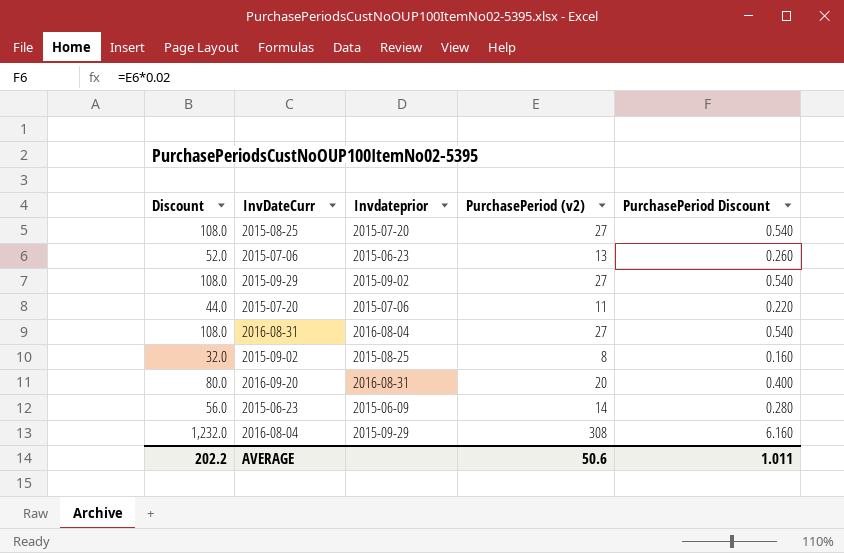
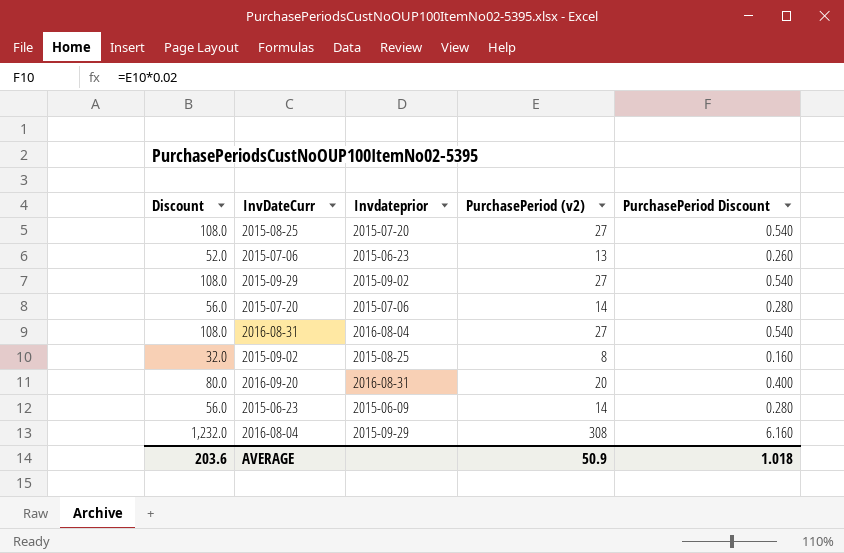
2015-07-20 | Discount: 44.0 -> 56.0
2015-07-20 | PurchasePeriod (v2): 11 -> 14
2015-07-20 | PurchasePeriod Discount: 0.220 -> 0.280
AVERAGE | Discount: 202.2 -> 203.6
AVERAGE | PurchasePeriod (v2): 50.6 -> 50.9
AVERAGE | PurchasePeriod Discount: 1.011 -> 1.018

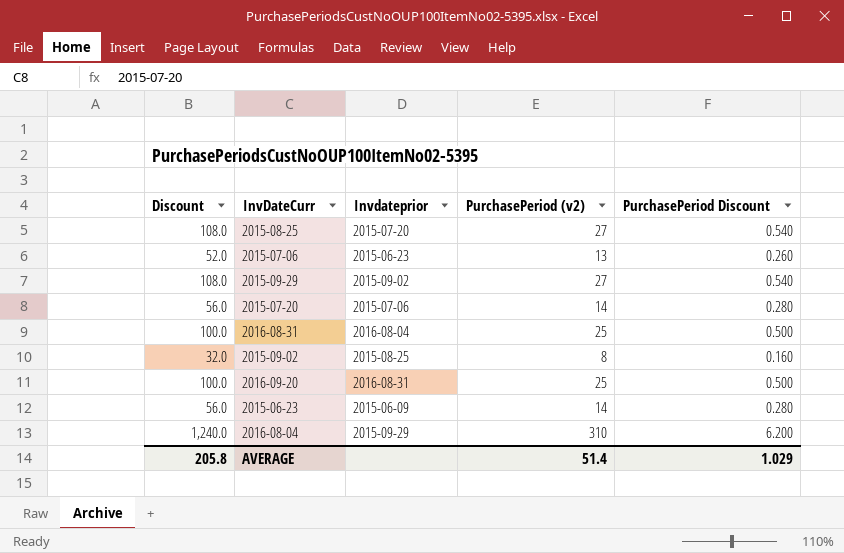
2016-08-31 | Discount: 108.0 -> 100.0
2016-08-31 | PurchasePeriod (v2): 27 -> 25
2016-08-31 | PurchasePeriod Discount: 0.540 -> 0.500
2016-09-20 | Discount: 80.0 -> 100.0
2016-09-20 | PurchasePeriod (v2): 20 -> 25
2016-09-20 | PurchasePeriod Discount: 0.400 -> 0.500
2016-08-04 | Discount: 1,232.0 -> 1,240.0
2016-08-04 | PurchasePeriod (v2): 308 -> 310
2016-08-04 | PurchasePeriod Discount: 6.160 -> 6.200
AVERAGE | Discount: 203.6 -> 205.8
AVERAGE | PurchasePeriod (v2): 50.9 -> 51.4
AVERAGE | PurchasePeriod Discount: 1.018 -> 1.029

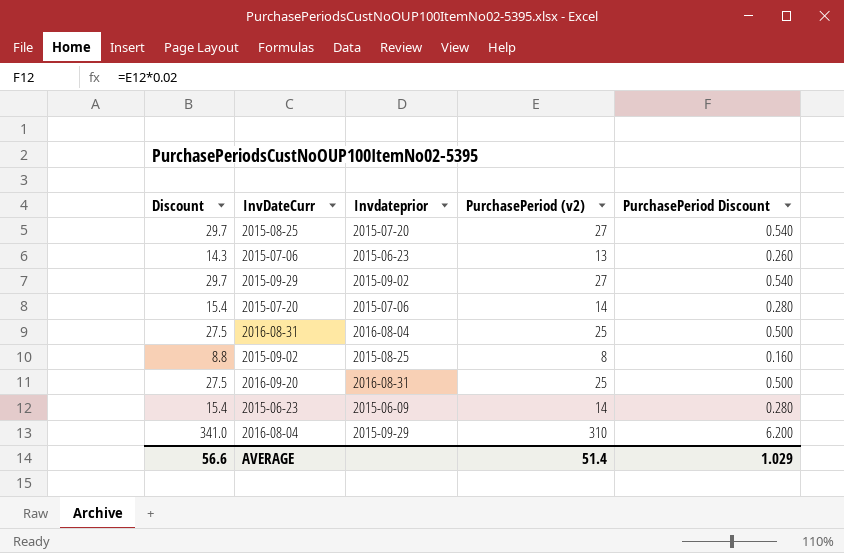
column Discount | formula: [PurchasePeriod (v2)] * 4 -> [PurchasePeriod (v2)] * 1.1
AVERAGE | Discount: 205.8 -> 56.6

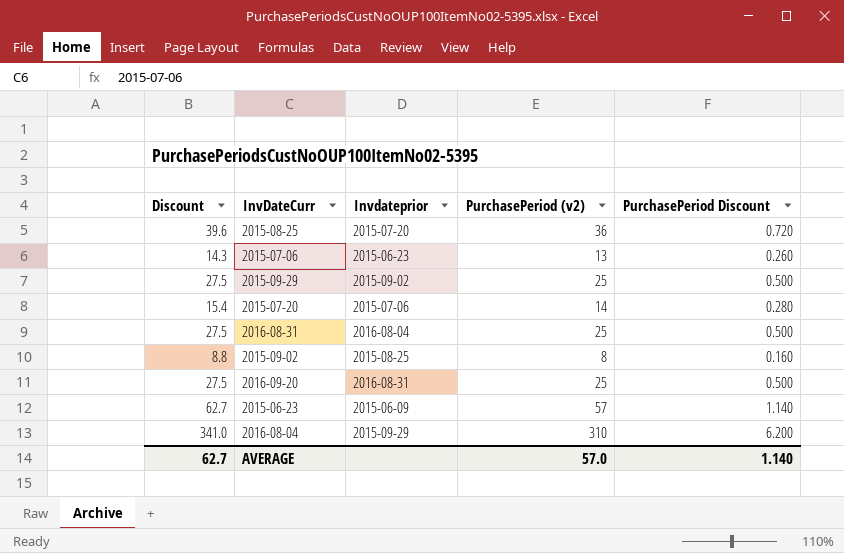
2015-08-25 | Discount: 29.7 -> 39.6
2015-08-25 | PurchasePeriod (v2): 27 -> 36
2015-08-25 | PurchasePeriod Discount: 0.540 -> 0.720
2015-09-29 | Discount: 29.7 -> 27.5
2015-09-29 | PurchasePeriod (v2): 27 -> 25
2015-09-29 | PurchasePeriod Discount: 0.540 -> 0.500
2015-06-23 | Discount: 15.4 -> 62.7
2015-06-23 | PurchasePeriod (v2): 14 -> 57
2015-06-23 | PurchasePeriod Discount: 0.280 -> 1.140
AVERAGE | Discount: 56.6 -> 62.7
AVERAGE | PurchasePeriod (v2): 51.4 -> 57.0
AVERAGE | PurchasePeriod Discount: 1.029 -> 1.140

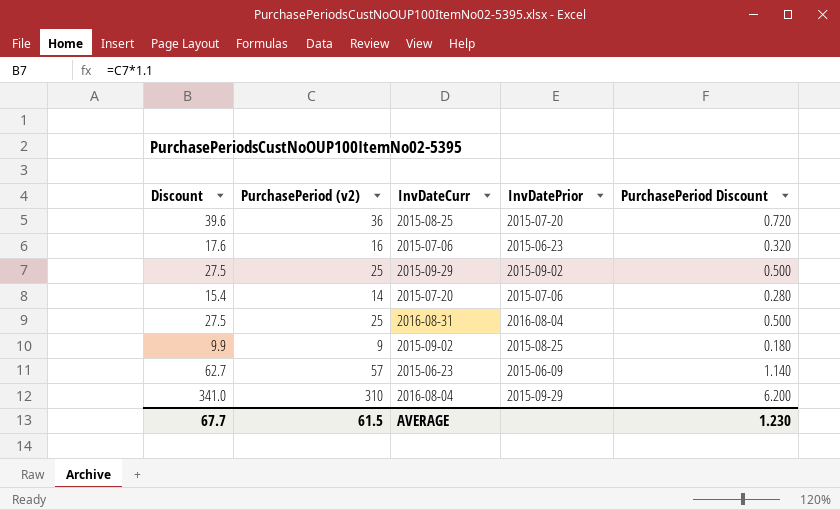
column PurchasePeriod (v2) | position: 4 -> 2
column name: Invdateprior -> InvDatePrior
row 2016-09-20: 27.5 | 2016-08-31 | 25 | 0.500 -> none
2015-07-06 | Discount: 14.3 -> 17.6
2015-07-06 | PurchasePeriod (v2): 13 -> 16
2015-07-06 | PurchasePeriod Discount: 0.260 -> 0.320
2015-09-02 | Discount: 8.8 -> 9.9
2015-09-02 | PurchasePeriod (v2): 8 -> 9
2015-09-02 | PurchasePeriod Discount: 0.160 -> 0.180
AVERAGE | Discount: 62.7 -> 67.7
AVERAGE | PurchasePeriod (v2): 57.0 -> 61.5
AVERAGE | PurchasePeriod Discount: 1.140 -> 1.230

